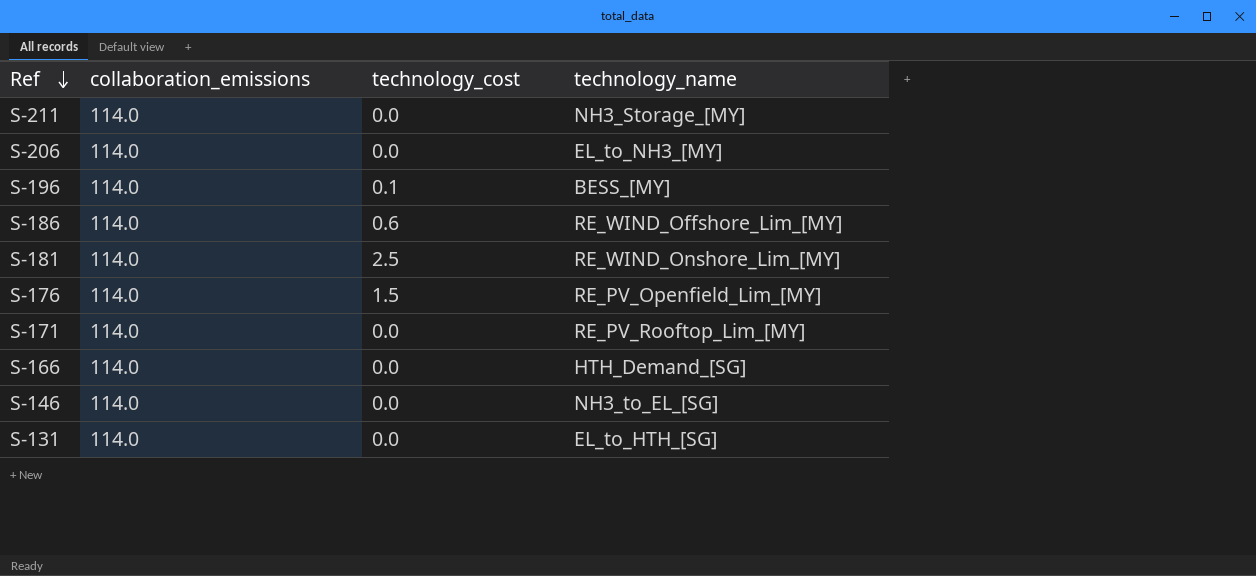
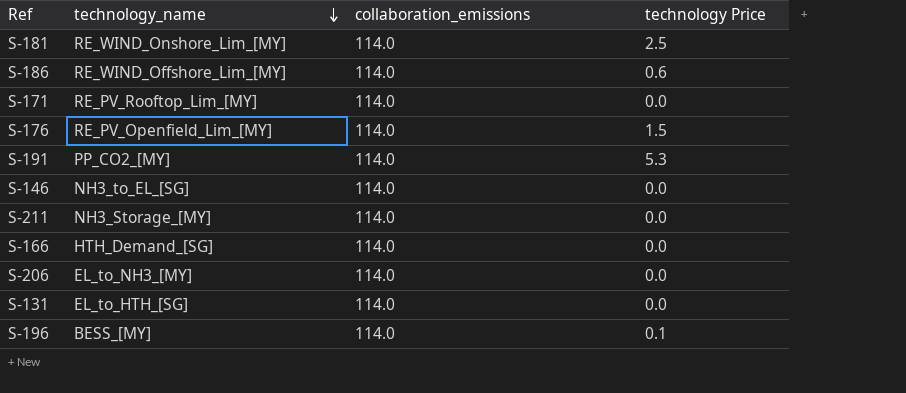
row order: Ref descending -> technology_name descending
column technology_name | position: 4 -> 2
column name: technology_cost -> technology Price
row S-191: none -> PP_CO2_[MY] | 114.0 | 5.3

